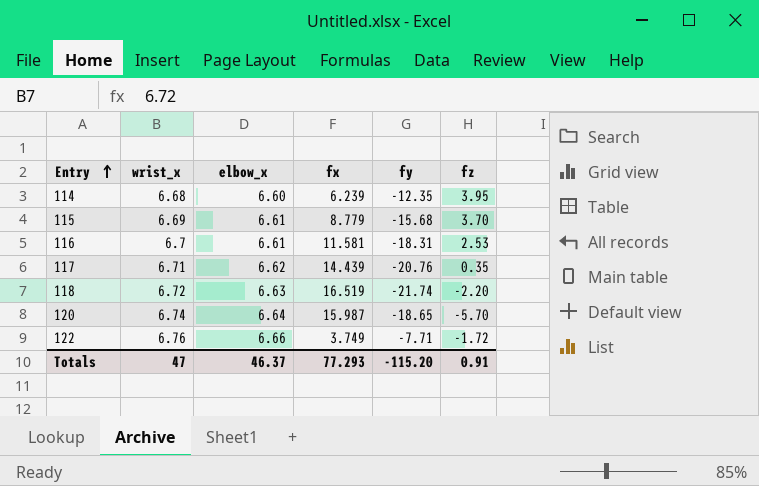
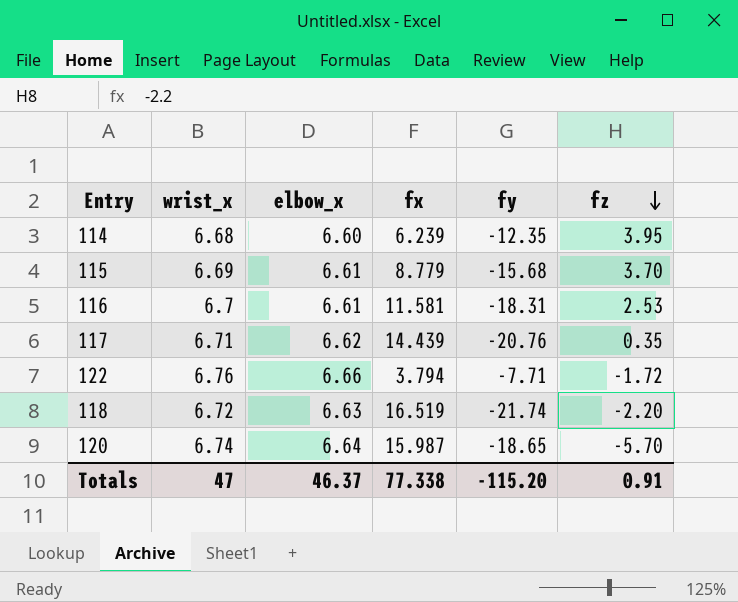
row order: Entry ascending -> fz descending
122 | fx: 3.749 -> 3.794
Totals | fx: 77.293 -> 77.338

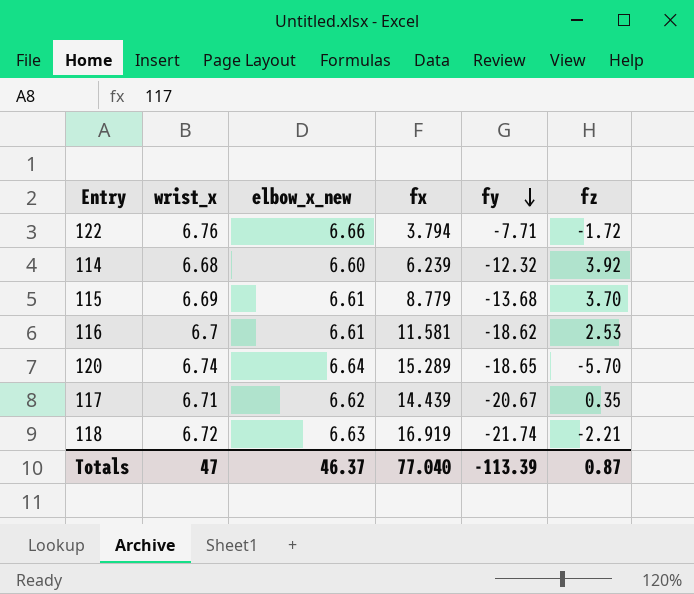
row order: fz descending -> fy descending
column name: elbow_x -> elbow_x_new
114 | fy: -12.35 -> -12.32
114 | fz: 3.95 -> 3.92
115 | fy: -15.68 -> -13.68
116 | fy: -18.31 -> -18.62
120 | fx: 15.987 -> 15.289
117 | fy: -20.76 -> -20.67
118 | fx: 16.519 -> 16.919
118 | fz: -2.20 -> -2.21
Totals | fx: 77.338 -> 77.040
Totals | fy: -115.20 -> -113.39
Totals | fz: 0.91 -> 0.87

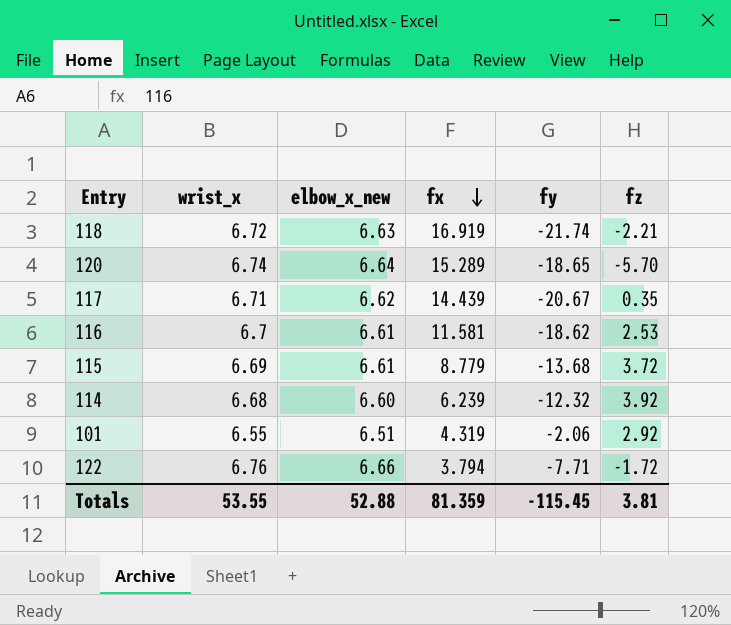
row order: fy descending -> fx descending
115 | fz: 3.70 -> 3.72
row 101: none -> 6.55 | 6.51 | 4.319 | -2.06 | 2.92
Totals | wrist_x: 47 -> 53.55
Totals | elbow_x_new: 46.37 -> 52.88
Totals | fx: 77.040 -> 81.359
Totals | fy: -113.39 -> -115.45
Totals | fz: 0.87 -> 3.81

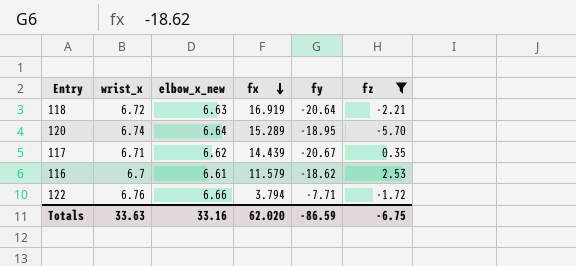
filter: none -> fz <= 2.53
118 | fy: -21.74 -> -20.64
120 | fy: -18.65 -> -18.95
116 | fx: 11.581 -> 11.579
Totals | wrist_x: 53.55 -> 33.63
Totals | elbow_x_new: 52.88 -> 33.16
Totals | fx: 81.359 -> 62.020
Totals | fy: -115.45 -> -86.59
Totals | fz: 3.81 -> -6.75

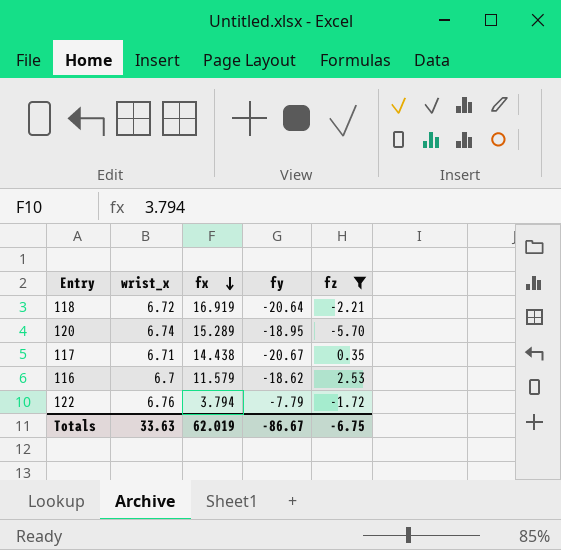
column elbow_x_new | position: 3 -> none
117 | fx: 14.439 -> 14.438
122 | fy: -7.71 -> -7.79
Totals | fx: 62.020 -> 62.019
Totals | fy: -86.59 -> -86.67

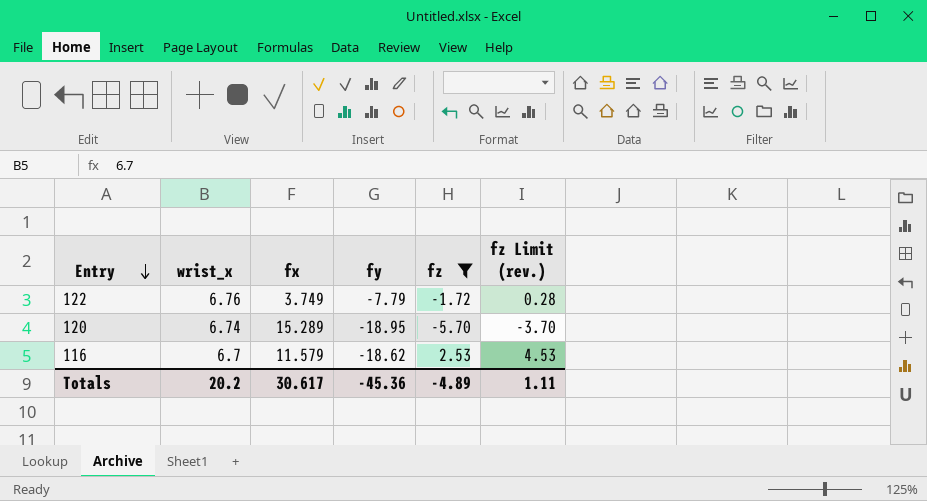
row order: fx descending -> Entry descending
column fz Limit (rev.) | formula: none -> [fz] + 2
row 118: 6.72 | 16.919 | -20.64 | -2.21 -> none
row 117: 6.71 | 14.438 | -20.67 | 0.35 -> none
122 | fx: 3.794 -> 3.749
Totals | wrist_x: 33.63 -> 20.2
Totals | fx: 62.019 -> 30.617
Totals | fy: -86.67 -> -45.36
Totals | fz: -6.75 -> -4.89

